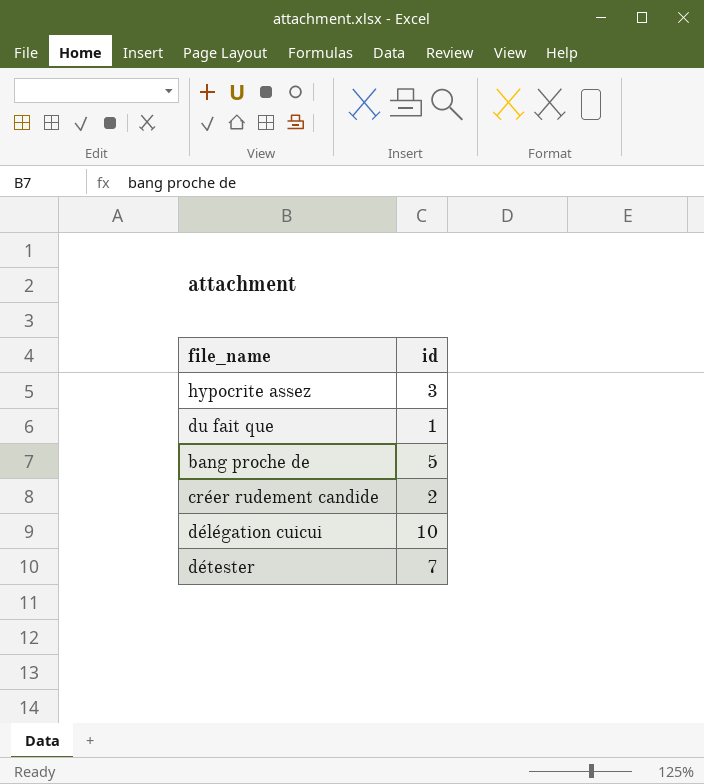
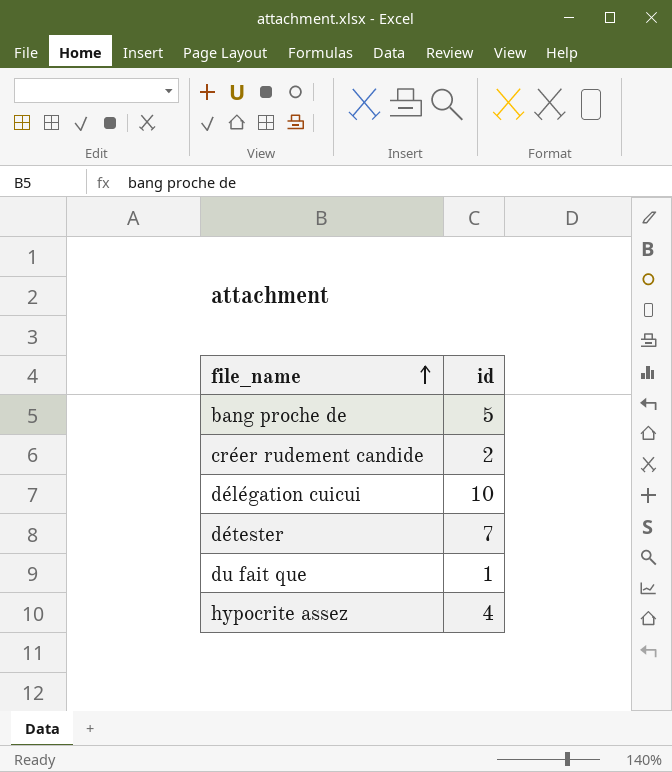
row order: none -> file_name ascending
hypocrite assez | id: 3 -> 4

